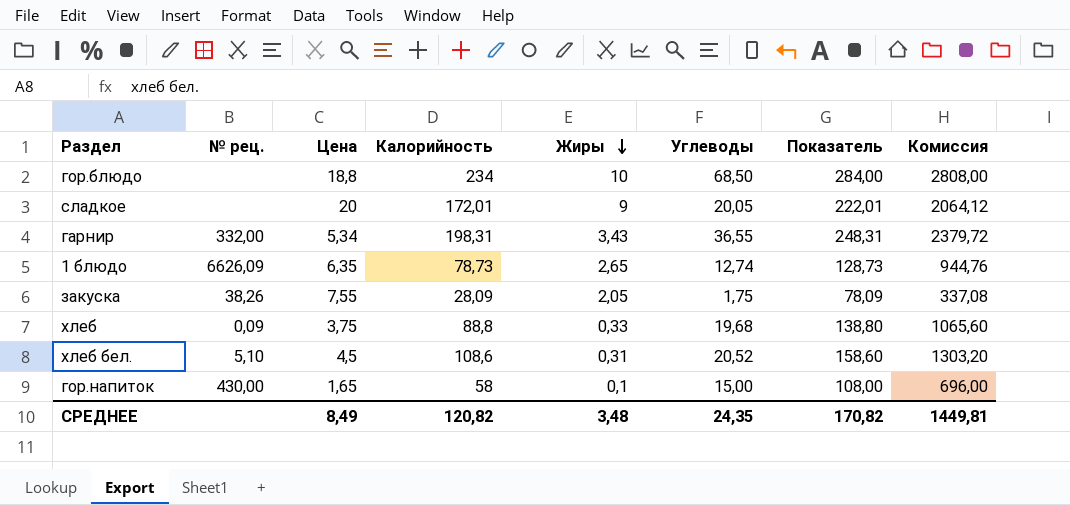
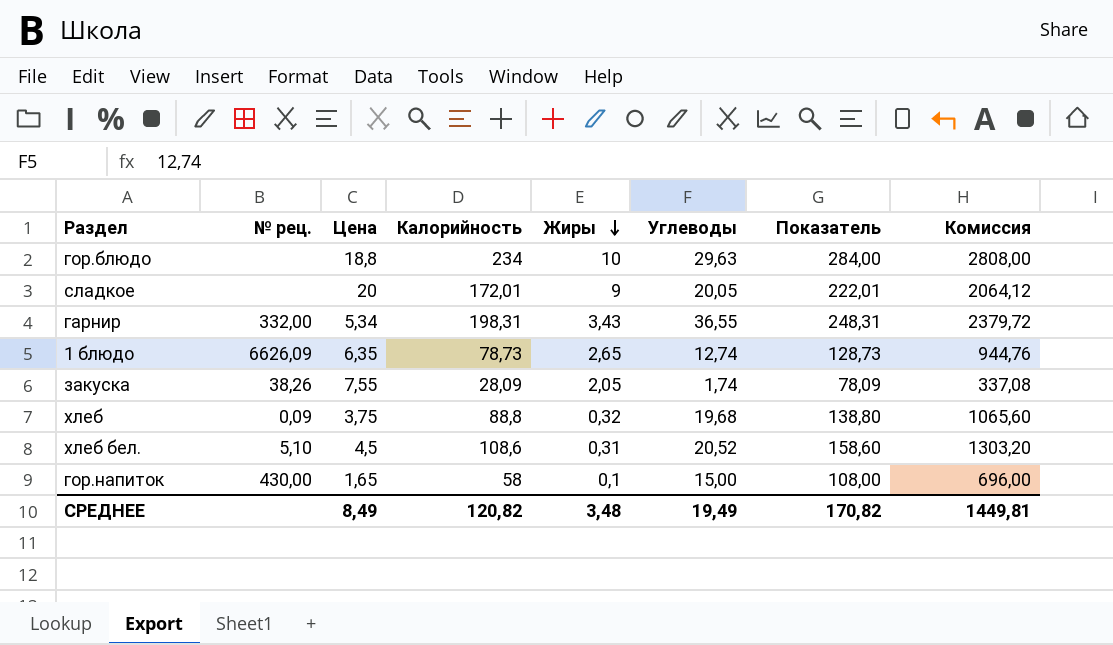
гор.блюдо | Углеводы: 68,50 -> 29,63
закуска | Углеводы: 1,75 -> 1,74
хлеб | Жиры: 0,33 -> 0,32
СРЕДНЕЕ | Углеводы: 24,35 -> 19,49

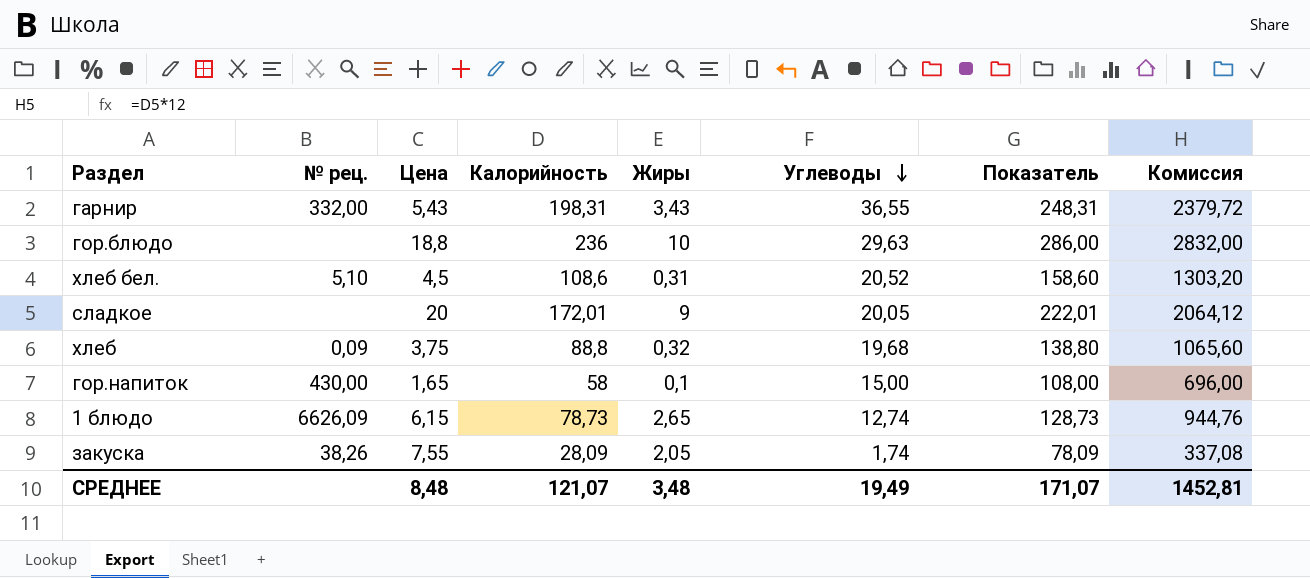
row order: Жиры descending -> Углеводы descending
гарнир | Цена: 5,34 -> 5,43
гор.блюдо | Калорийность: 234 -> 236
гор.блюдо | Показатель: 284,00 -> 286,00
гор.блюдо | Комиссия: 2808,00 -> 2832,00
1 блюдо | Цена: 6,35 -> 6,15
СРЕДНЕЕ | Цена: 8,49 -> 8,48
СРЕДНЕЕ | Калорийность: 120,82 -> 121,07
СРЕДНЕЕ | Показатель: 170,82 -> 171,07
СРЕДНЕЕ | Комиссия: 1449,81 -> 1452,81

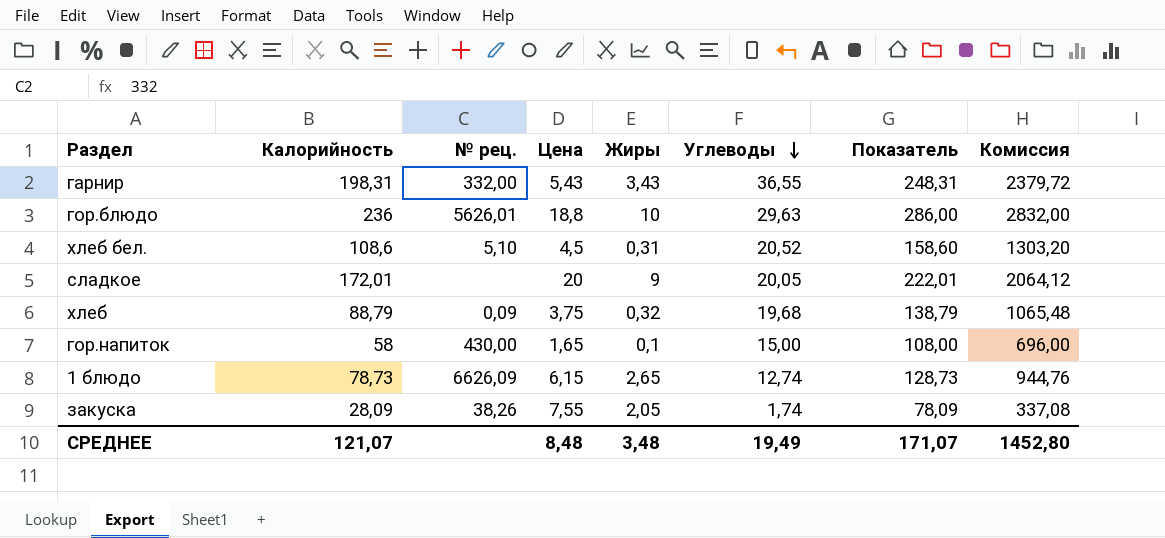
column Калорийность | position: 4 -> 2
гор.блюдо | № рец.: none -> 5626,01
хлеб | Калорийность: 88,8 -> 88,79
хлеб | Показатель: 138,80 -> 138,79
хлеб | Комиссия: 1065,60 -> 1065,48
СРЕДНЕЕ | Комиссия: 1452,81 -> 1452,80

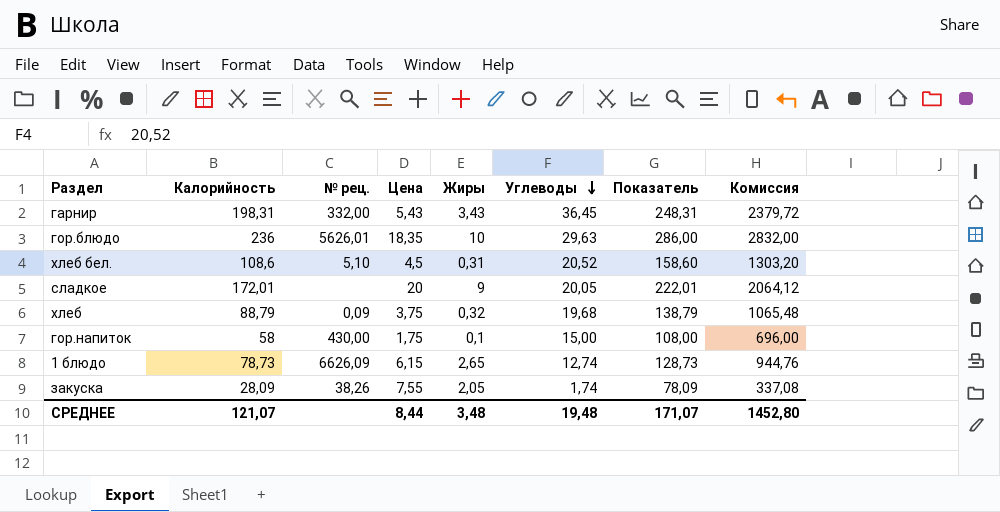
гарнир | Углеводы: 36,55 -> 36,45
гор.блюдо | Цена: 18,8 -> 18,35
гор.напиток | Цена: 1,65 -> 1,75
СРЕДНЕЕ | Цена: 8,48 -> 8,44
СРЕДНЕЕ | Углеводы: 19,49 -> 19,48

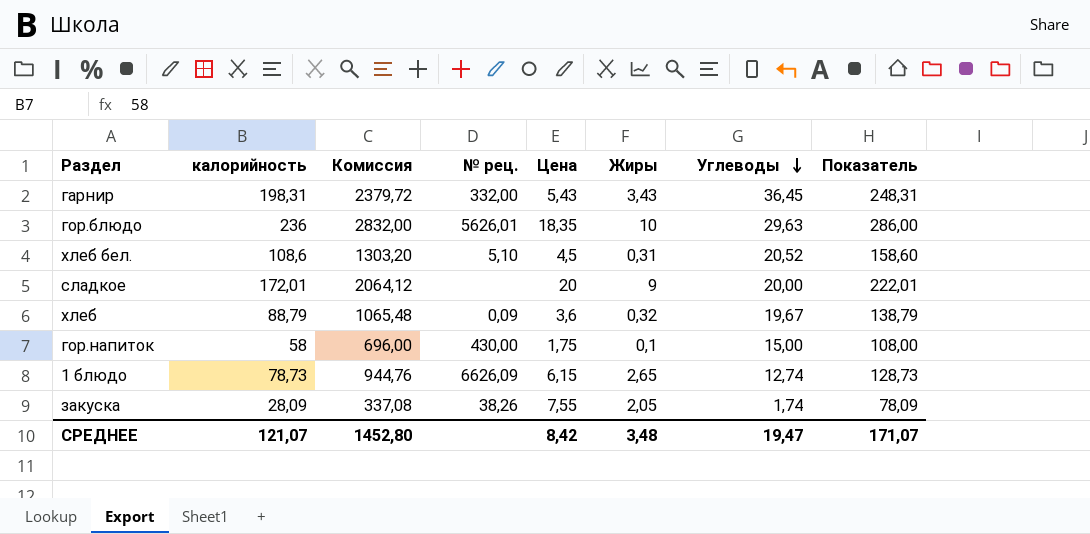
column name: Калорийность -> калорийность
column Комиссия | position: 8 -> 3
сладкое | Углеводы: 20,05 -> 20,00
хлеб | Цена: 3,75 -> 3,6
хлеб | Углеводы: 19,68 -> 19,67
СРЕДНЕЕ | Цена: 8,44 -> 8,42
СРЕДНЕЕ | Углеводы: 19,48 -> 19,47

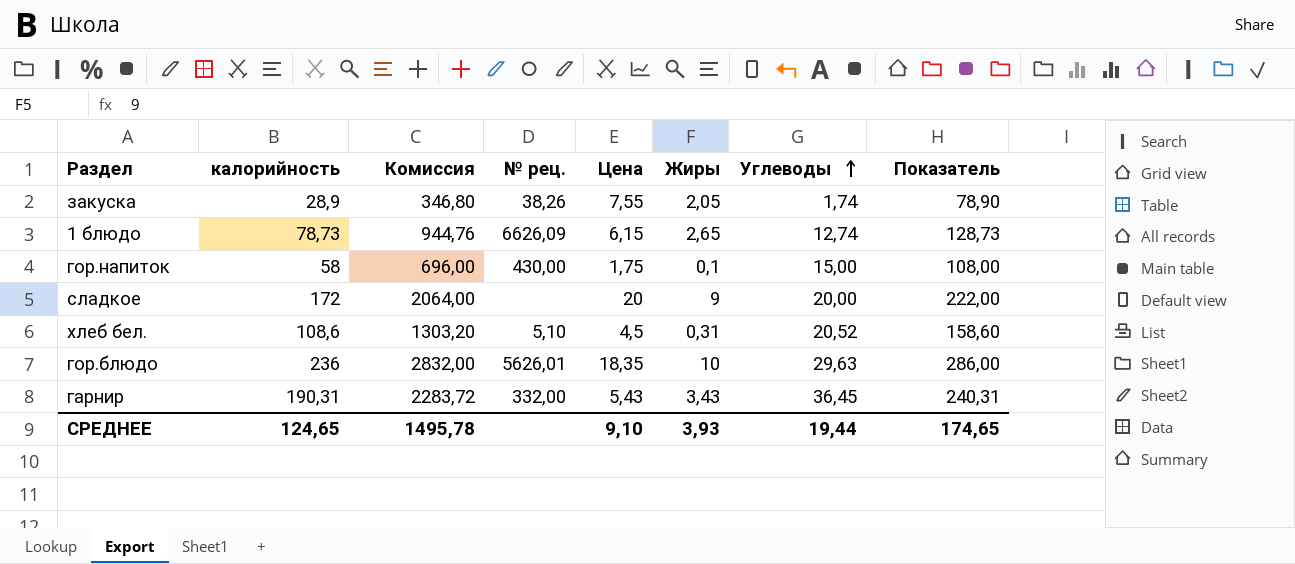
row order: Углеводы descending -> Углеводы ascending
row хлеб: 88,79 | 1065,48 | 0,09 | 3,6 | 0,32 | 19,67 | 138,79 -> none
закуска | калорийность: 28,09 -> 28,9
закуска | Комиссия: 337,08 -> 346,80
закуска | Показатель: 78,09 -> 78,90
сладкое | калорийность: 172,01 -> 172
сладкое | Комиссия: 2064,12 -> 2064,00
сладкое | Показатель: 222,01 -> 222,00
гарнир | калорийность: 198,31 -> 190,31
гарнир | Комиссия: 2379,72 -> 2283,72
гарнир | Показатель: 248,31 -> 240,31
СРЕДНЕЕ | калорийность: 121,07 -> 124,65
СРЕДНЕЕ | Комиссия: 1452,80 -> 1495,78
СРЕДНЕЕ | Цена: 8,42 -> 9,10
СРЕДНЕЕ | Жиры: 3,48 -> 3,93
СРЕДНЕЕ | Углеводы: 19,47 -> 19,44
СРЕДНЕЕ | Показатель: 171,07 -> 174,65

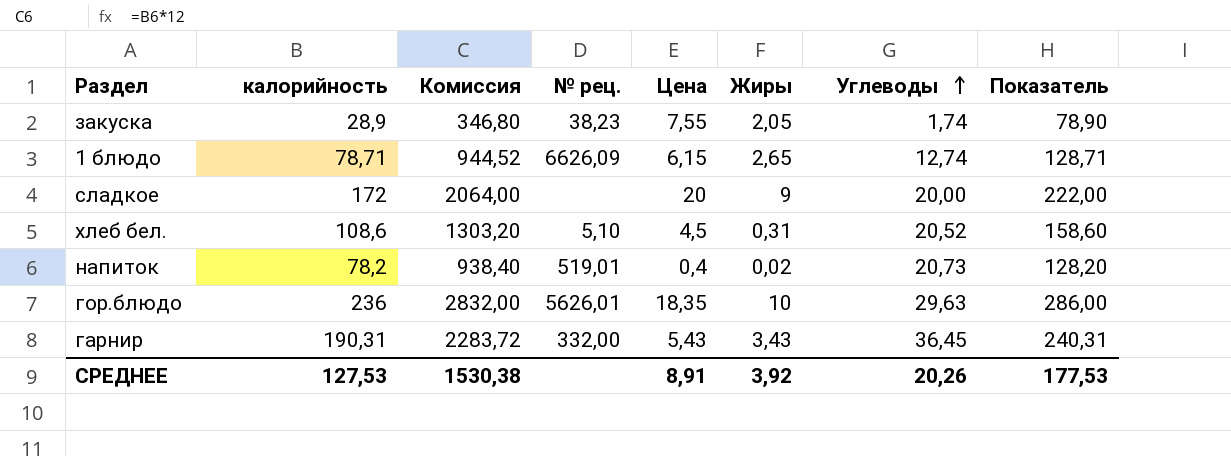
row гор.напиток: 58 | 696,00 | 430,00 | 1,75 | 0,1 | 15,00 | 108,00 -> none
закуска | № рец.: 38,26 -> 38,23
1 блюдо | калорийность: 78,73 -> 78,71
1 блюдо | Комиссия: 944,76 -> 944,52
1 блюдо | Показатель: 128,73 -> 128,71
row напиток: none -> 78,2 | 938,40 | 519,01 | 0,4 | 0,02 | 20,73 | 128,20
СРЕДНЕЕ | калорийность: 124,65 -> 127,53
СРЕДНЕЕ | Комиссия: 1495,78 -> 1530,38
СРЕДНЕЕ | Цена: 9,10 -> 8,91
СРЕДНЕЕ | Жиры: 3,93 -> 3,92
СРЕДНЕЕ | Углеводы: 19,44 -> 20,26
СРЕДНЕЕ | Показатель: 174,65 -> 177,53

